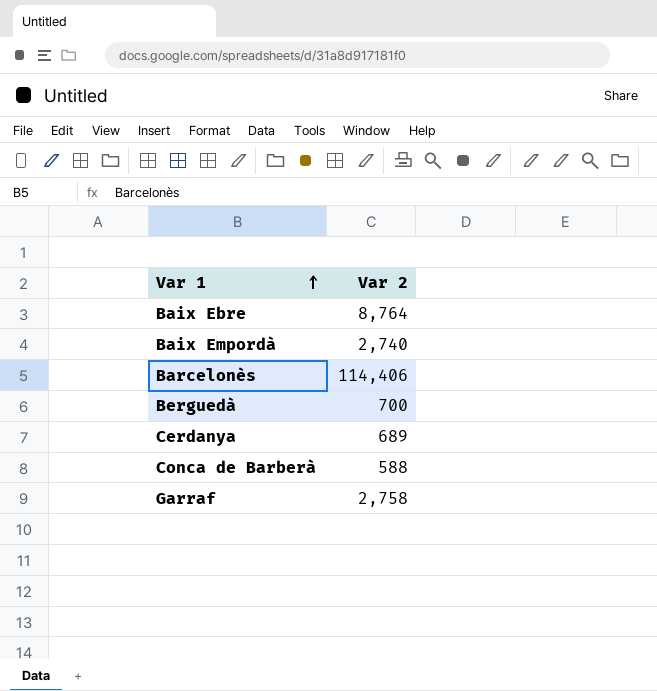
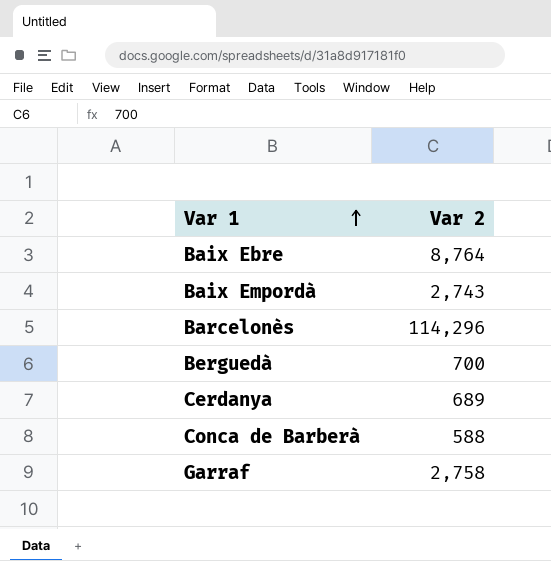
Baix Empordà | Var 2: 2,740 -> 2,743
Barcelonès | Var 2: 114,406 -> 114,296

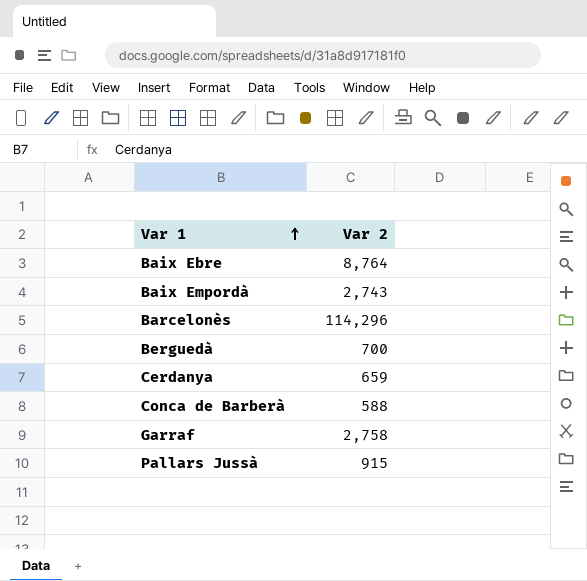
Cerdanya | Var 2: 689 -> 659
row Pallars Jussà: none -> 915

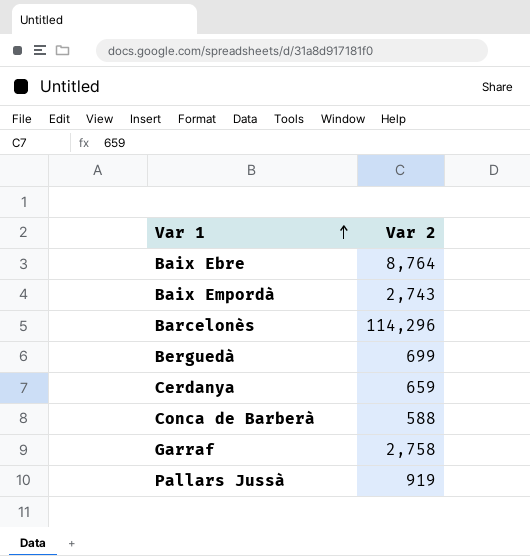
Berguedà | Var 2: 700 -> 699
Pallars Jussà | Var 2: 915 -> 919

